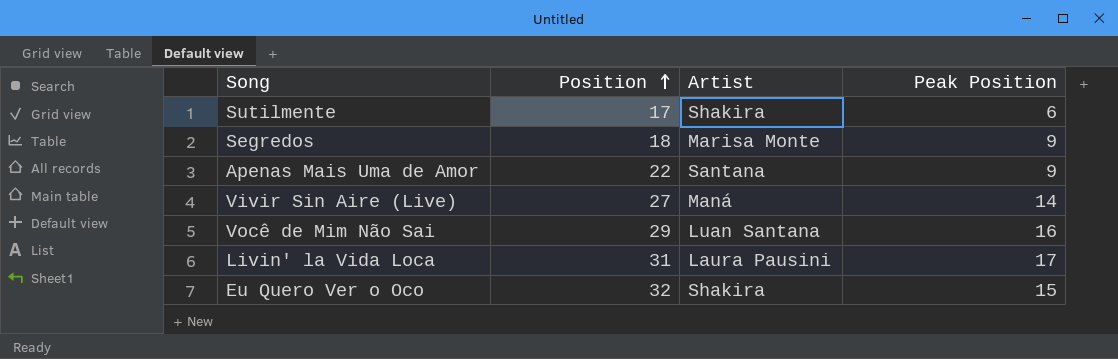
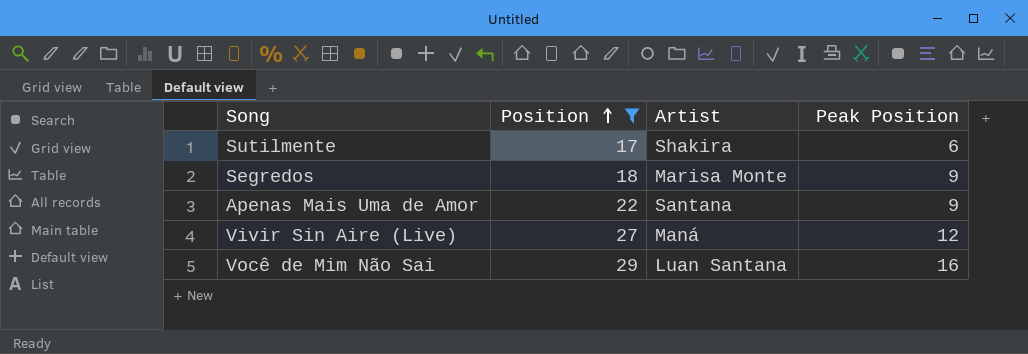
filter: none -> Position <= 29
Vivir Sin Aire (Live) | Peak Position: 14 -> 12

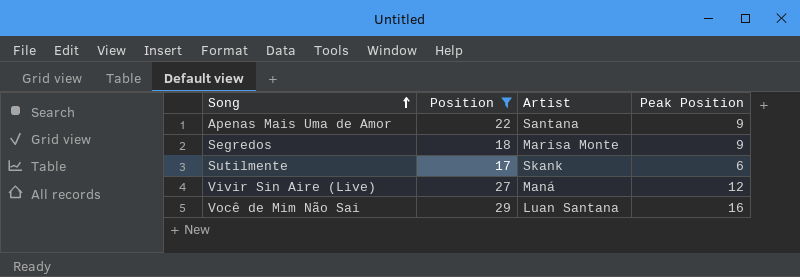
row order: Position ascending -> Song ascending
Sutilmente | Artist: Shakira -> Skank

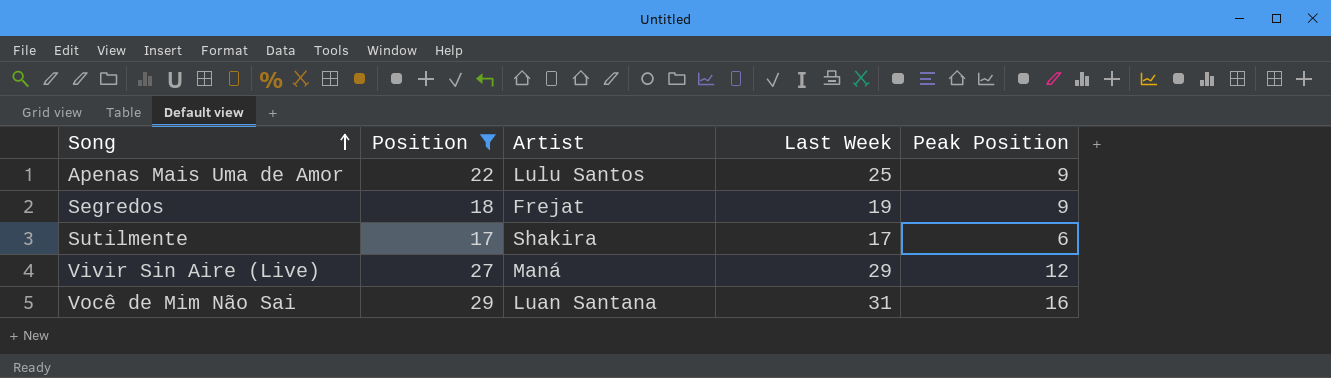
column Last Week | position: none -> 4
Apenas Mais Uma de Amor | Artist: Santana -> Lulu Santos
Segredos | Artist: Marisa Monte -> Frejat
Sutilmente | Artist: Skank -> Shakira

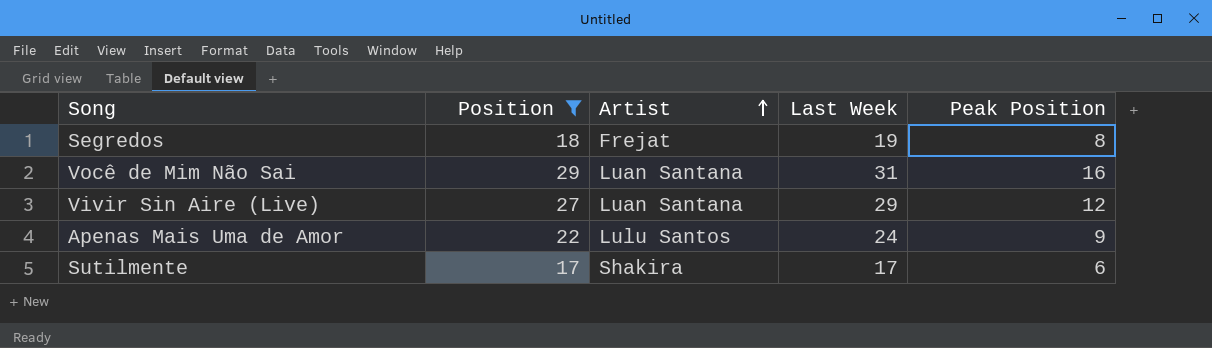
row order: Song ascending -> Artist ascending
Segredos | Peak Position: 9 -> 8
Vivir Sin Aire (Live) | Artist: Maná -> Luan Santana
Apenas Mais Uma de Amor | Last Week: 25 -> 24

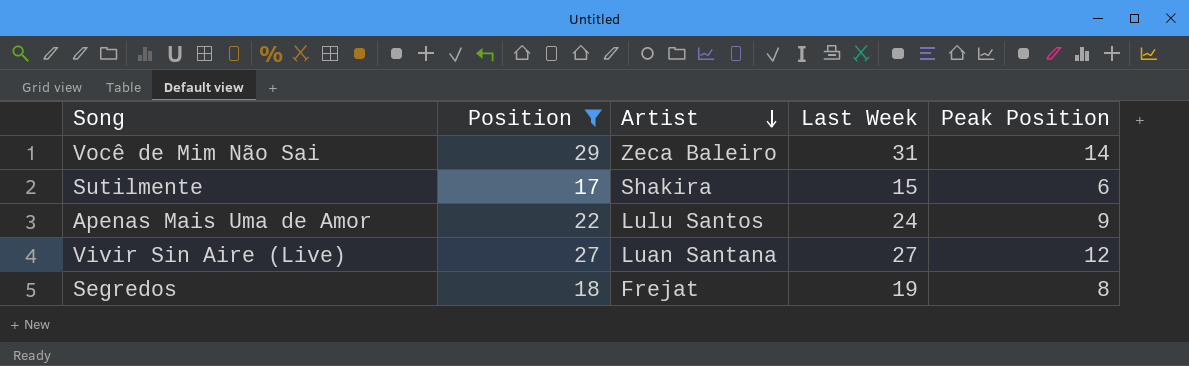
row order: Artist ascending -> Artist descending
Você de Mim Não Sai | Artist: Luan Santana -> Zeca Baleiro
Você de Mim Não Sai | Peak Position: 16 -> 14
Sutilmente | Last Week: 17 -> 15
Vivir Sin Aire (Live) | Last Week: 29 -> 27

